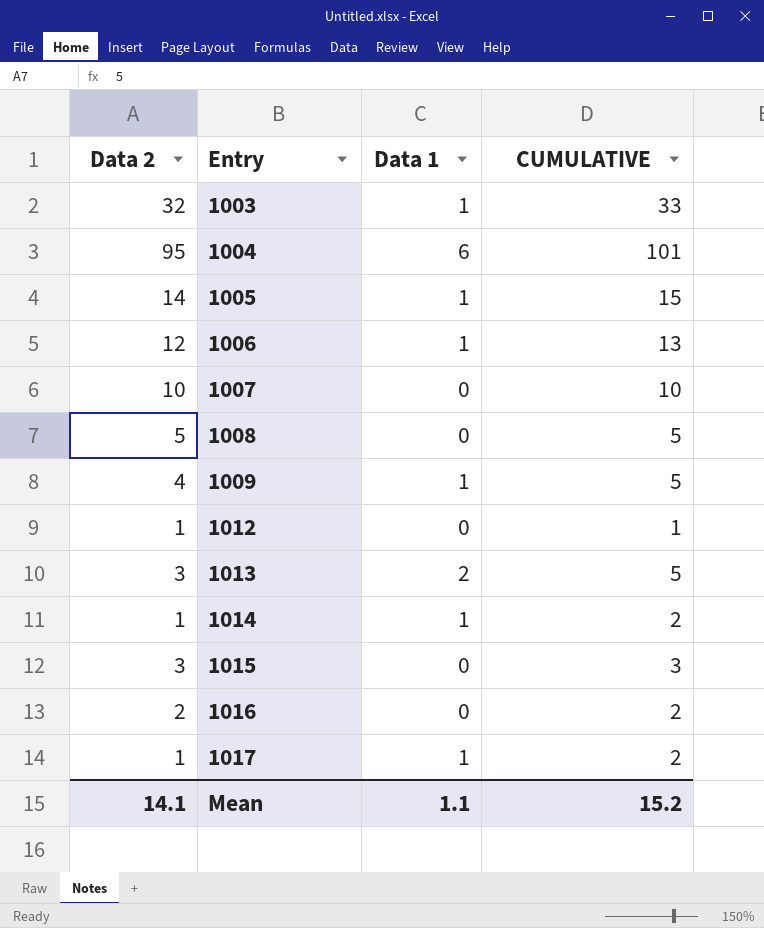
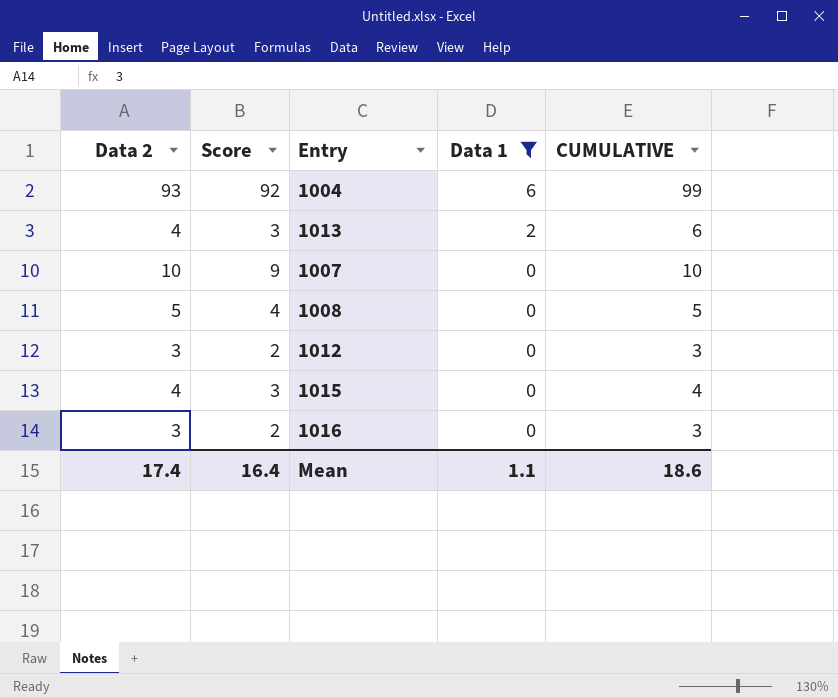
filter: none -> Data 1 != 1
row order: Entry ascending -> Data 1 descending
column Score | formula: none -> [Data 2] - 1
1004 | Data 2: 95 -> 93
1004 | CUMULATIVE: 101 -> 99
1013 | Data 2: 3 -> 4
1013 | CUMULATIVE: 5 -> 6
1012 | Data 2: 1 -> 3
1012 | CUMULATIVE: 1 -> 3
1015 | Data 2: 3 -> 4
1015 | CUMULATIVE: 3 -> 4
1016 | Data 2: 2 -> 3
1016 | CUMULATIVE: 2 -> 3
Mean | Data 2: 14.1 -> 17.4
Mean | CUMULATIVE: 15.2 -> 18.6

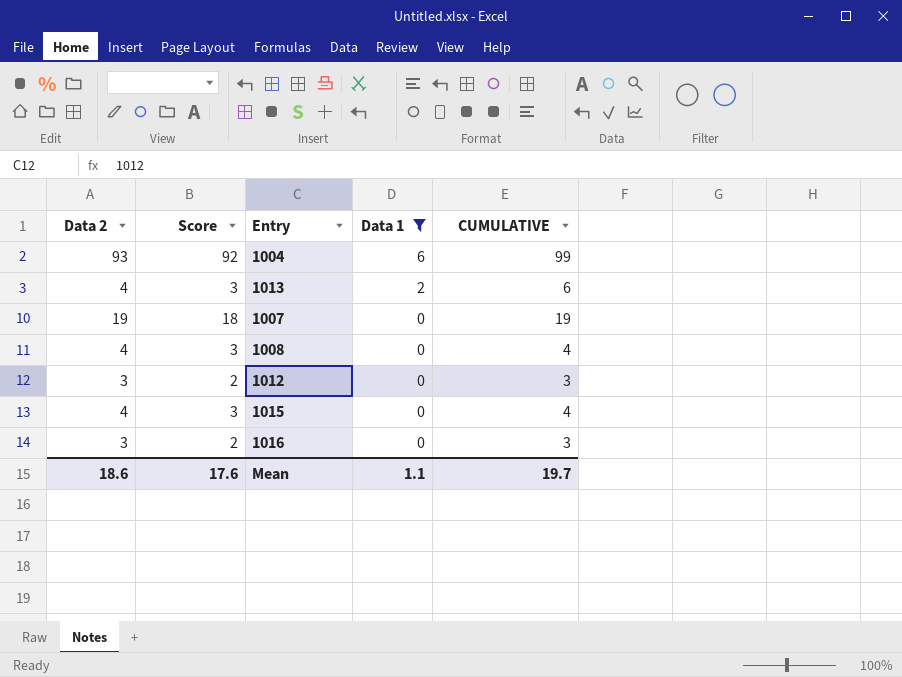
1007 | Data 2: 10 -> 19
1007 | Score: 9 -> 18
1007 | CUMULATIVE: 10 -> 19
1008 | Data 2: 5 -> 4
1008 | Score: 4 -> 3
1008 | CUMULATIVE: 5 -> 4
Mean | Data 2: 17.4 -> 18.6
Mean | Score: 16.4 -> 17.6
Mean | CUMULATIVE: 18.6 -> 19.7

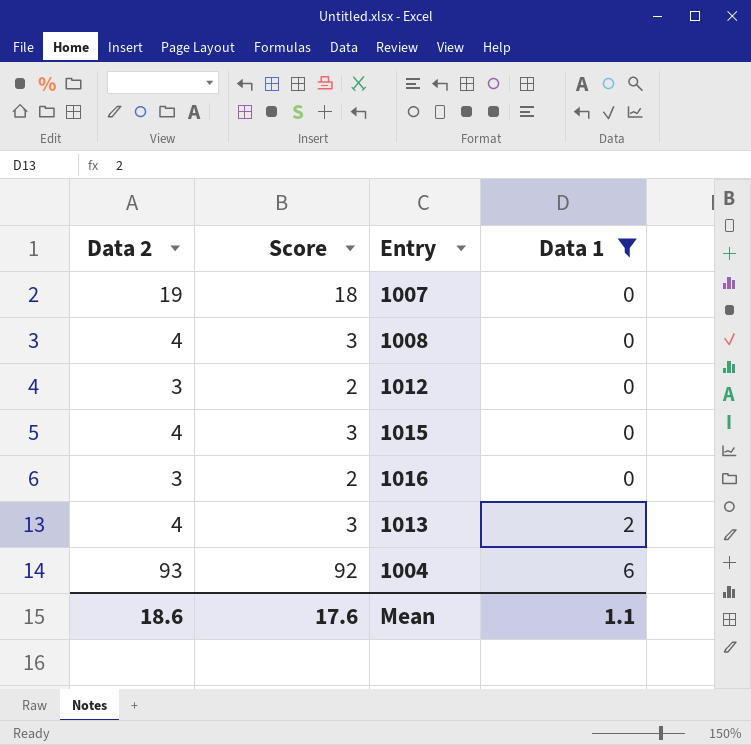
row order: Data 1 descending -> Data 1 ascending
column CUMULATIVE | formula: [Data 2] + [Data 1] -> none

